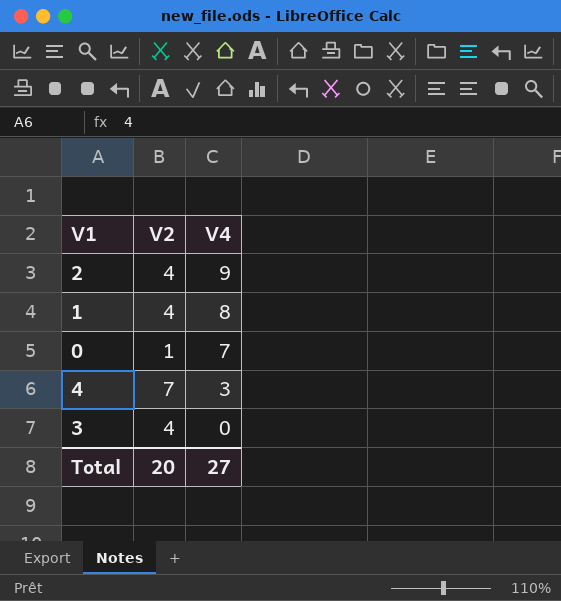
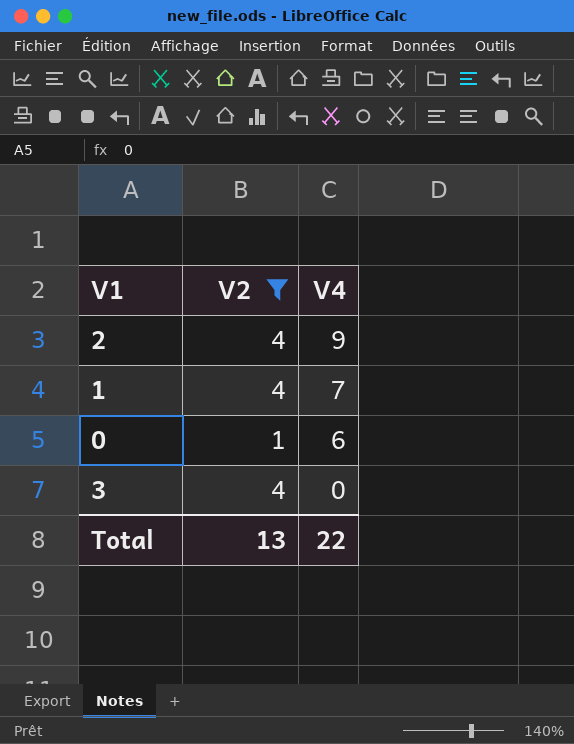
filter: none -> V2 != 7
1 | V4: 8 -> 7
0 | V4: 7 -> 6
Total | V2: 20 -> 13
Total | V4: 27 -> 22

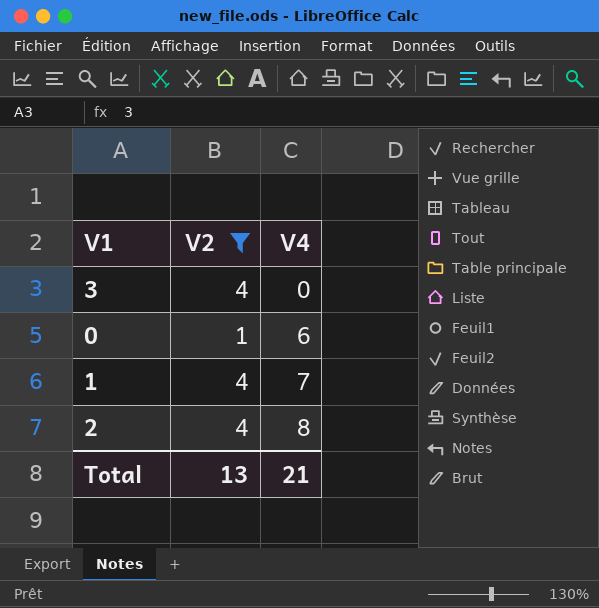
row order: V4 descending -> V4 ascending
2 | V4: 9 -> 8
Total | V4: 22 -> 21

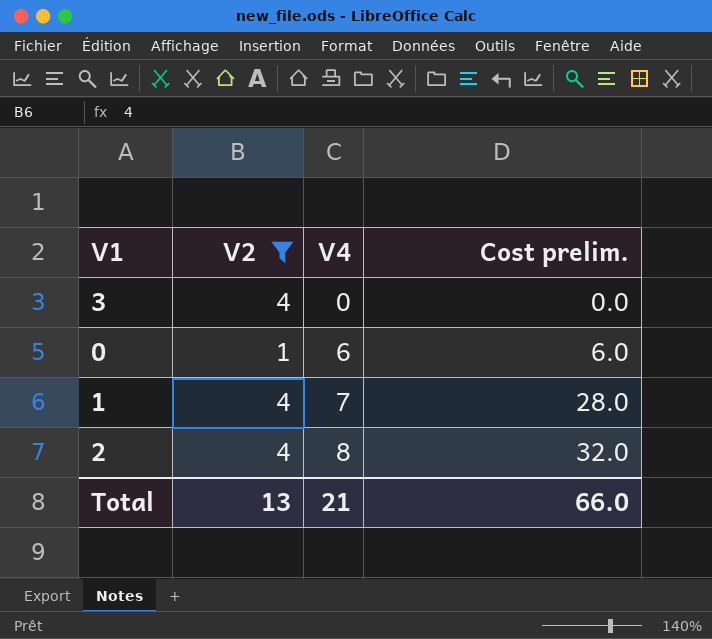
column Cost prelim. | formula: none -> [V2] * [V4]

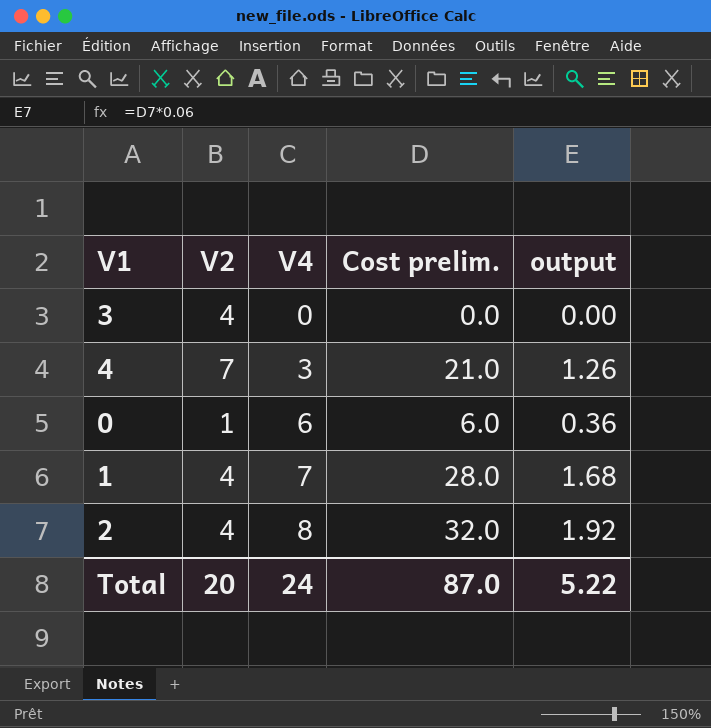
filter: V2 != 7 -> none
column output | formula: none -> [Cost prelim.] * 0.06
Total | V2: 13 -> 20
Total | V4: 21 -> 24
Total | Cost prelim.: 66.0 -> 87.0

